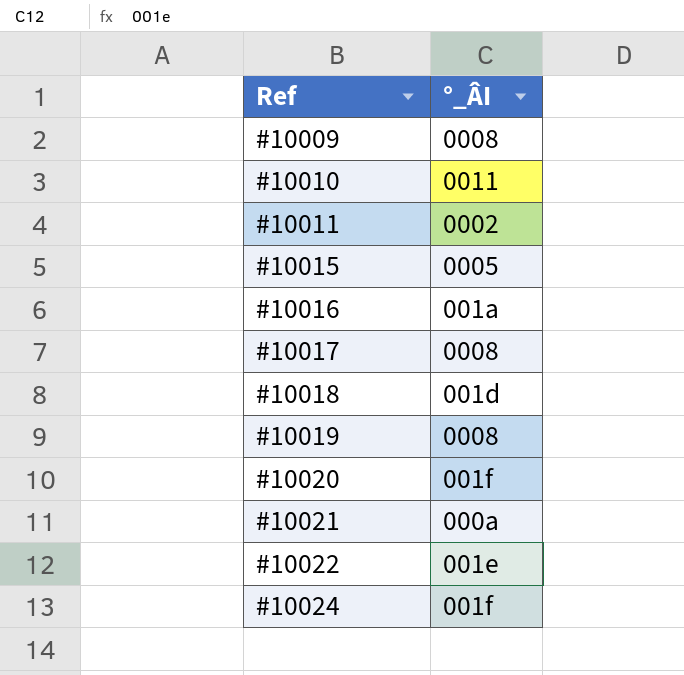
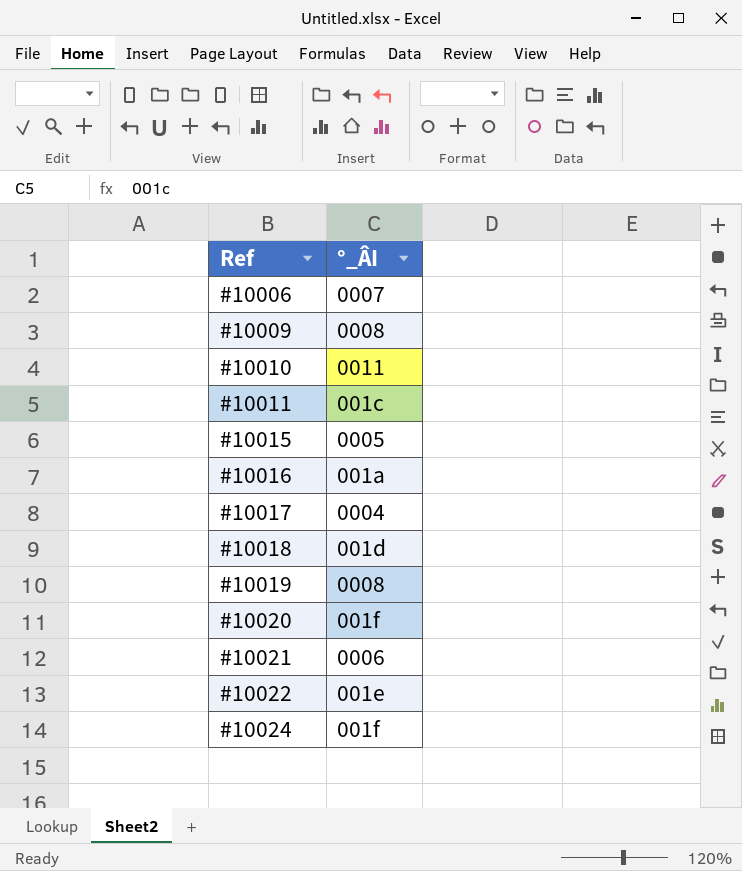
row #10006: none -> 0007
#10011 | °_ÂI: 0002 -> 001c
#10017 | °_ÂI: 0008 -> 0004
#10021 | °_ÂI: 000a -> 0006

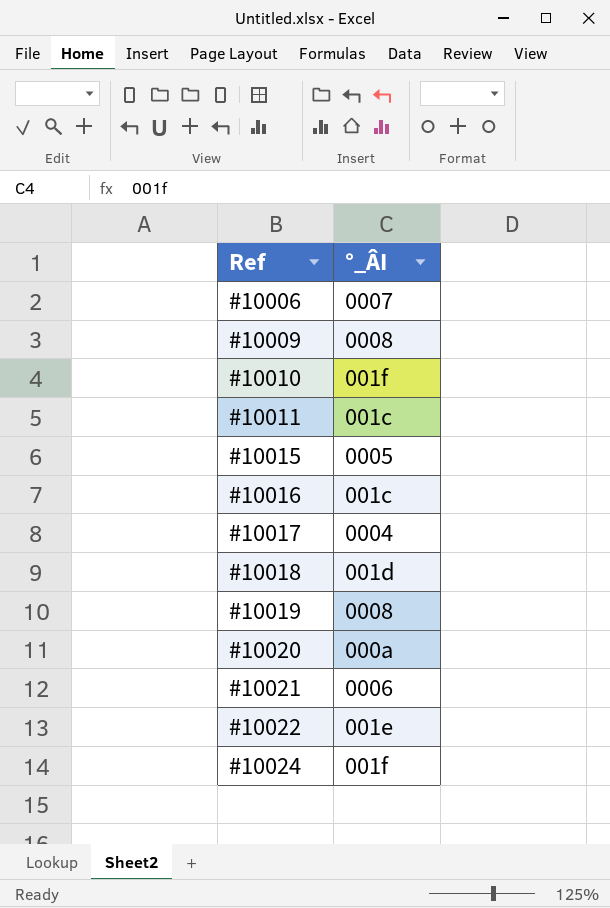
#10010 | °_ÂI: 0011 -> 001f
#10016 | °_ÂI: 001a -> 001c
#10020 | °_ÂI: 001f -> 000a

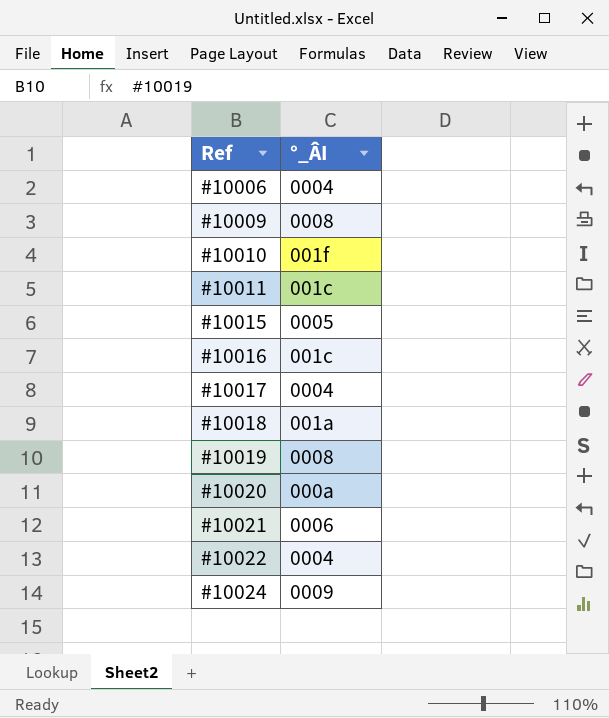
#10006 | °_ÂI: 0007 -> 0004
#10018 | °_ÂI: 001d -> 001a
#10022 | °_ÂI: 001e -> 0004
#10024 | °_ÂI: 001f -> 0009

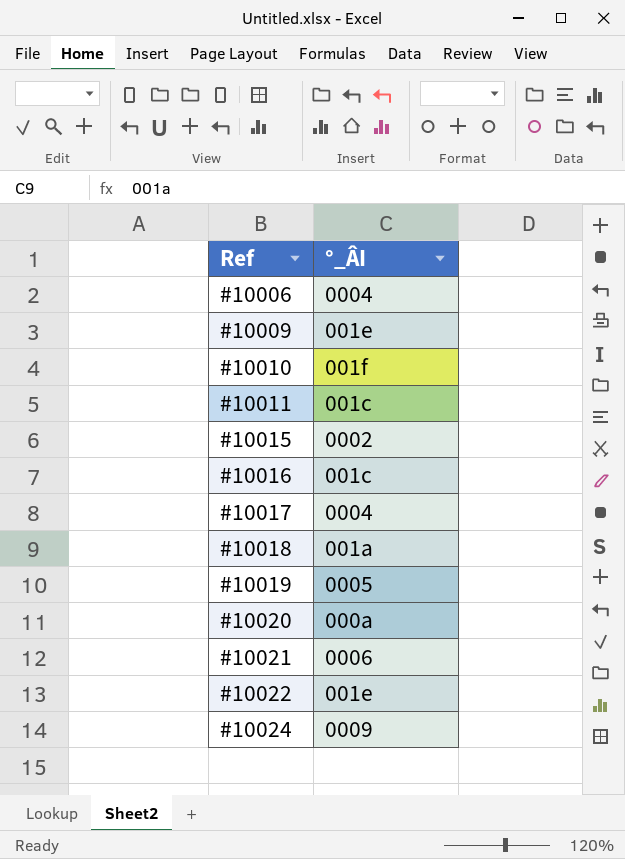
#10009 | °_ÂI: 0008 -> 001e
#10015 | °_ÂI: 0005 -> 0002
#10019 | °_ÂI: 0008 -> 0005
#10022 | °_ÂI: 0004 -> 001e

